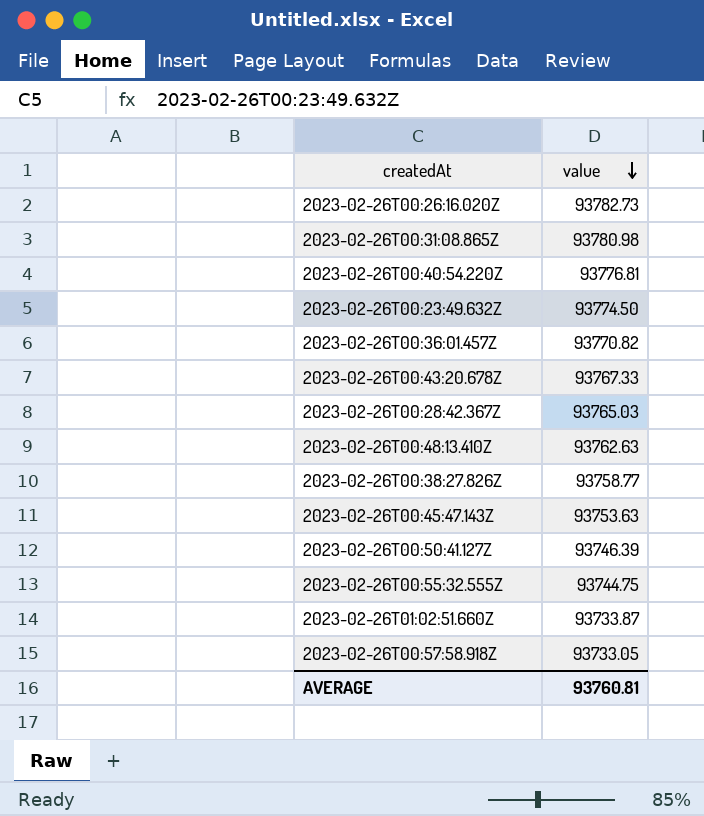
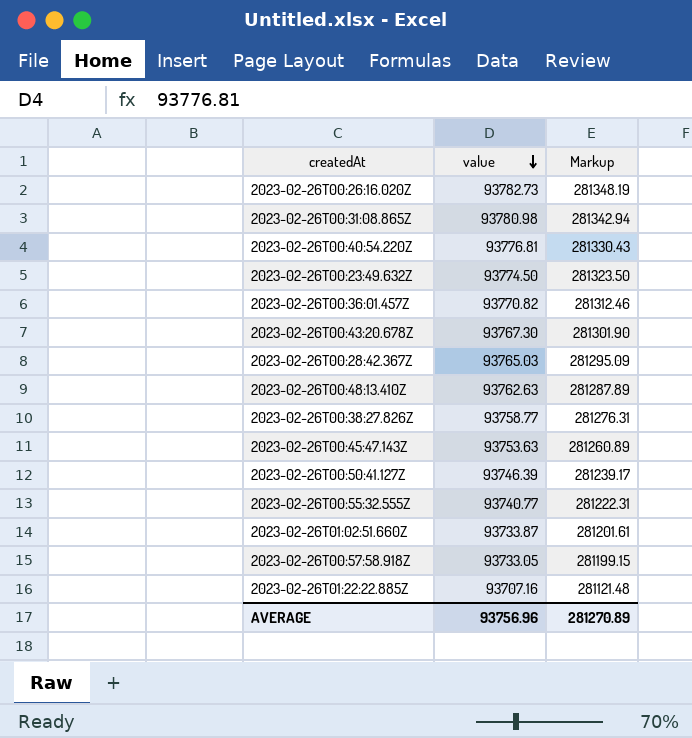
column Markup | formula: none -> [value] * 3
2023-02-26T00:43:20.678Z | value: 93767.33 -> 93767.30
2023-02-26T00:55:32.555Z | value: 93744.75 -> 93740.77
row 2023-02-26T01:22:22.885Z: none -> 93707.16 | 281121.48
AVERAGE | value: 93760.81 -> 93756.96

